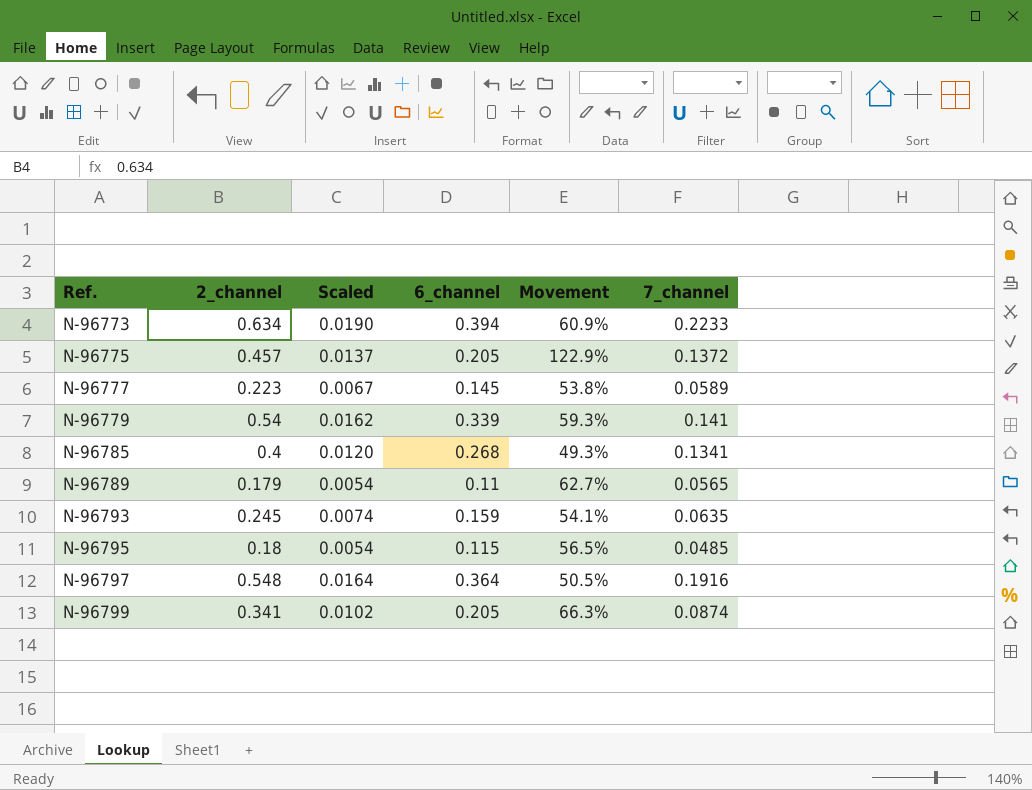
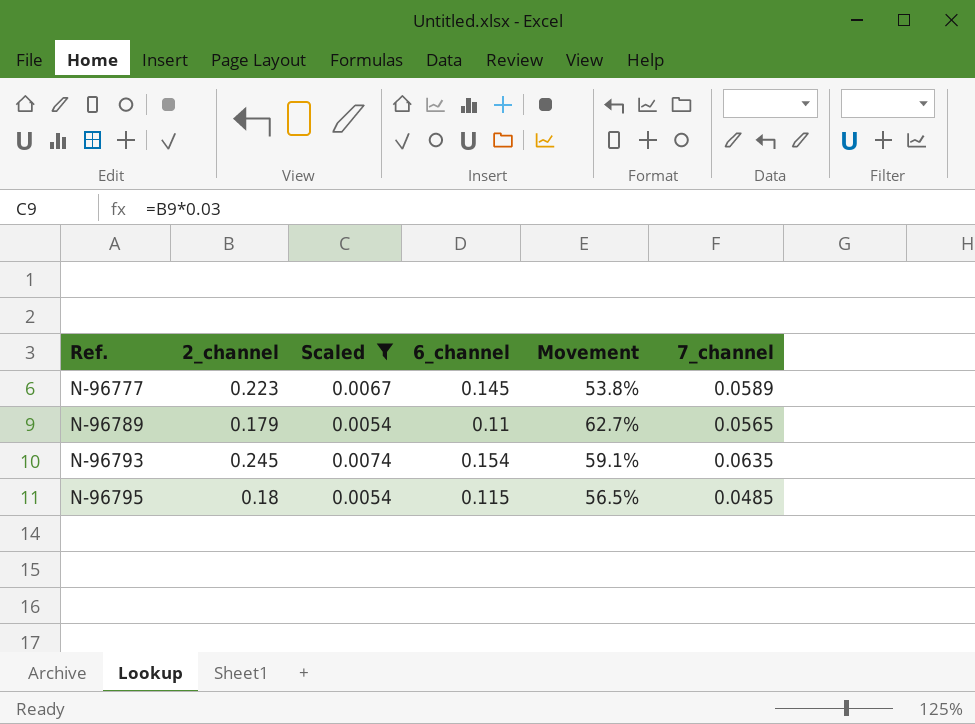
filter: none -> Scaled <= 0.0074
N-96793 | 6_channel: 0.159 -> 0.154
N-96793 | Movement: 54.1% -> 59.1%

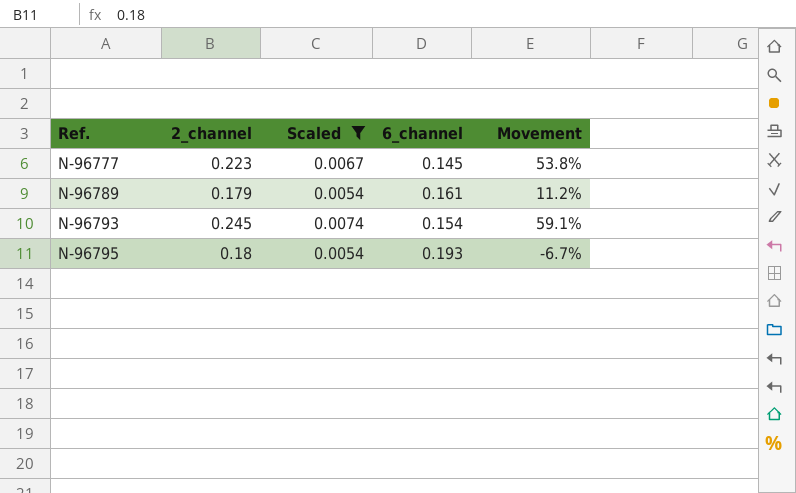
column 7_channel | position: 6 -> none
N-96789 | 6_channel: 0.11 -> 0.161
N-96789 | Movement: 62.7% -> 11.2%
N-96795 | 6_channel: 0.115 -> 0.193
N-96795 | Movement: 56.5% -> -6.7%

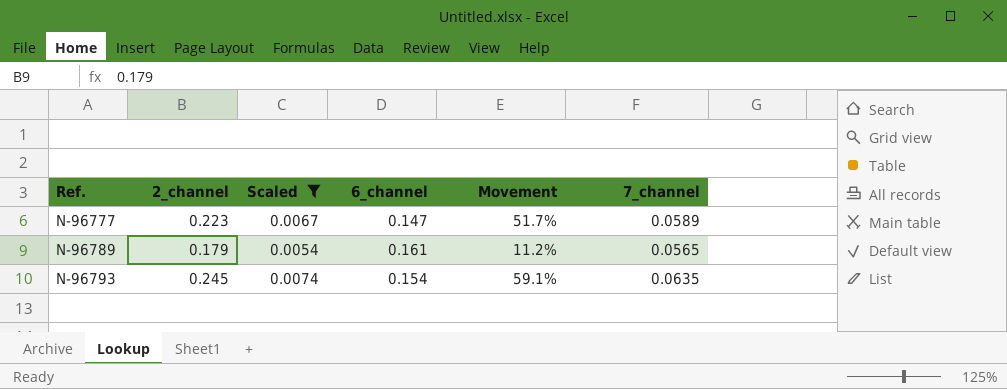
column 7_channel | position: none -> 6
row N-96795: 0.18 | 0.0054 | 0.193 | -6.7% -> none
N-96777 | 6_channel: 0.145 -> 0.147
N-96777 | Movement: 53.8% -> 51.7%

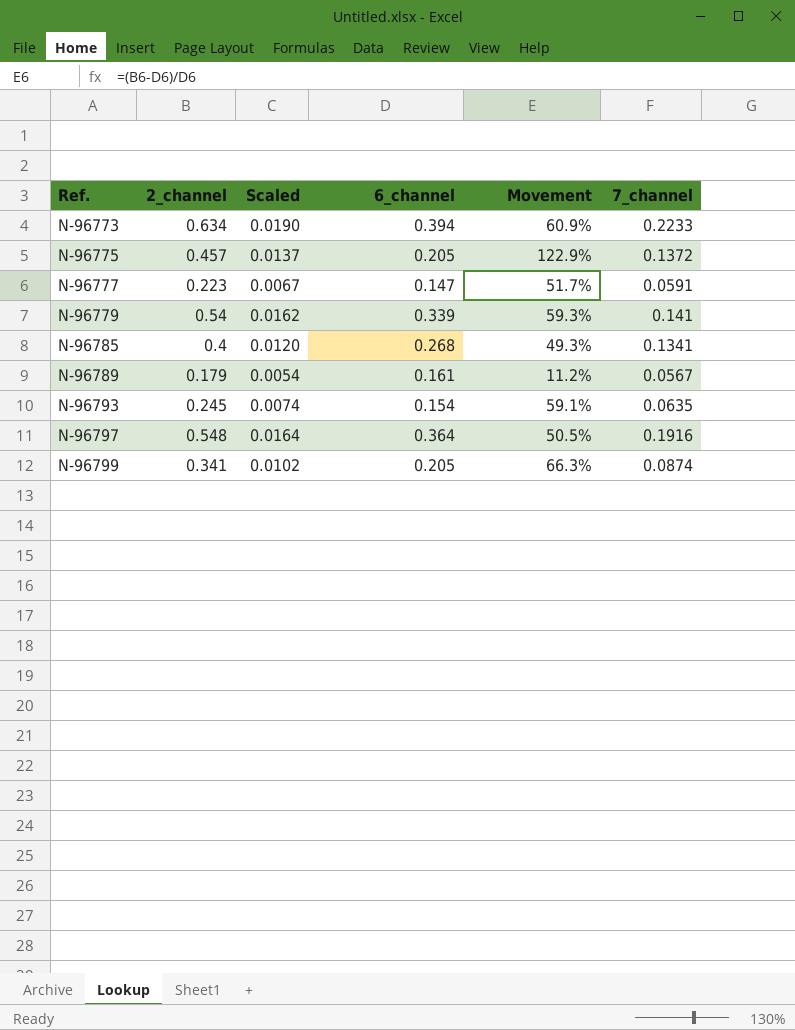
filter: Scaled <= 0.0074 -> none
N-96777 | 7_channel: 0.0589 -> 0.0591
N-96789 | 7_channel: 0.0565 -> 0.0567

